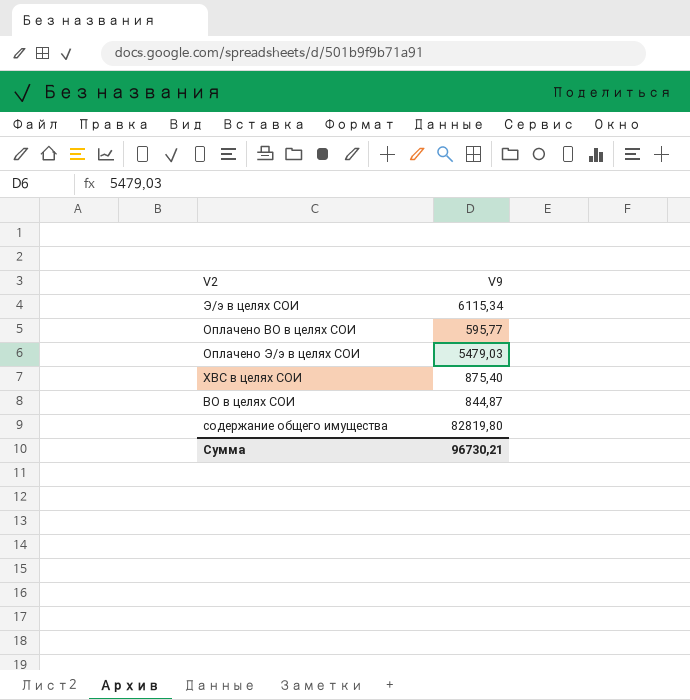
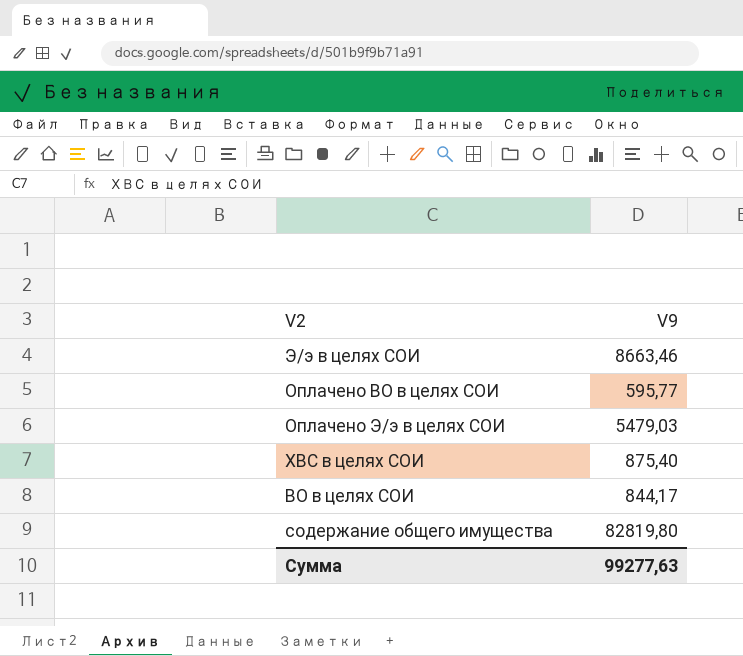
Э/э в целях СОИ | V9: 6115,34 -> 8663,46
ВО в целях СОИ | V9: 844,87 -> 844,17
Сумма | V9: 96730,21 -> 99277,63

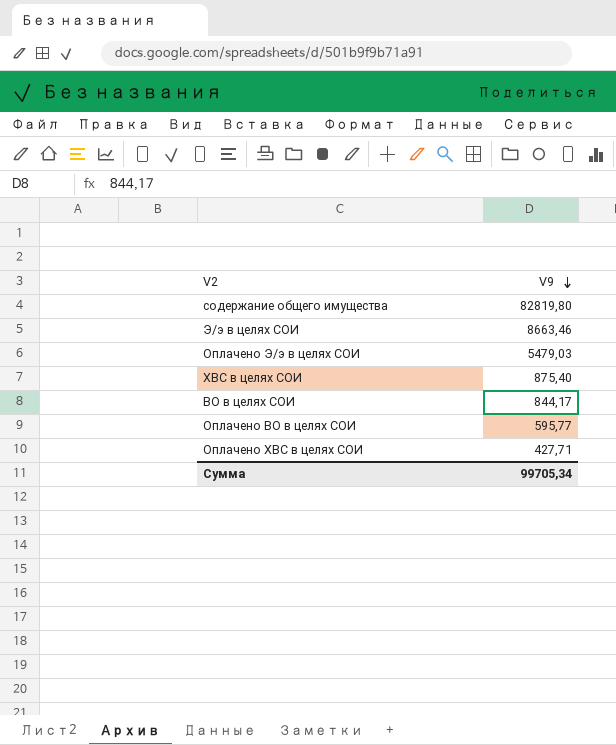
row order: none -> V9 descending
row Оплачено ХВС в целях СОИ: none -> 427,71
Сумма | V9: 99277,63 -> 99705,34

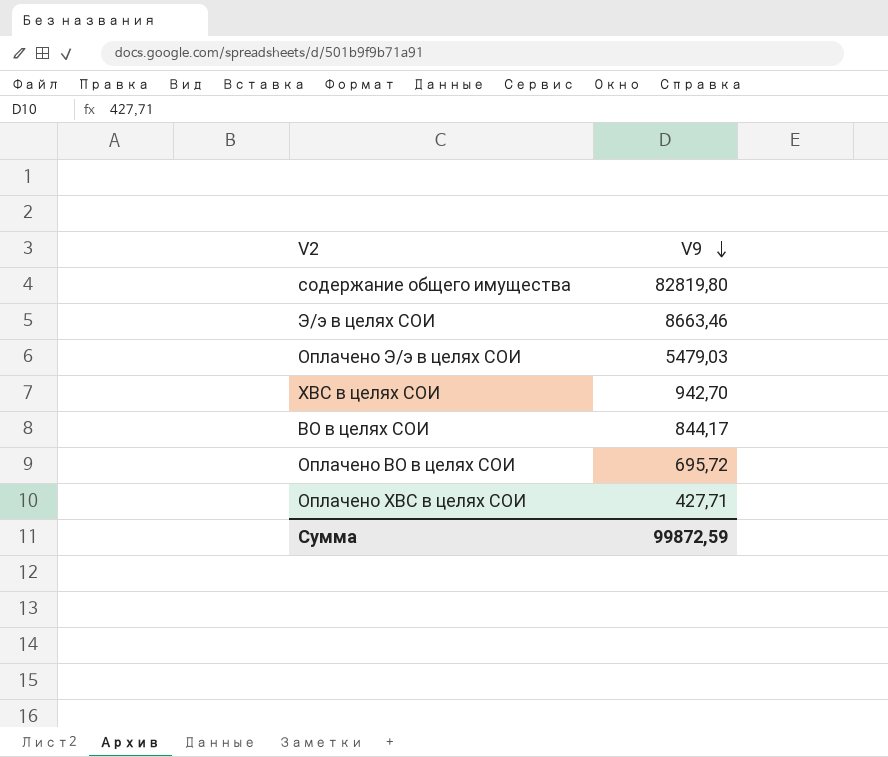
ХВС в целях СОИ | V9: 875,40 -> 942,70
Оплачено ВО в целях СОИ | V9: 595,77 -> 695,72
Сумма | V9: 99705,34 -> 99872,59

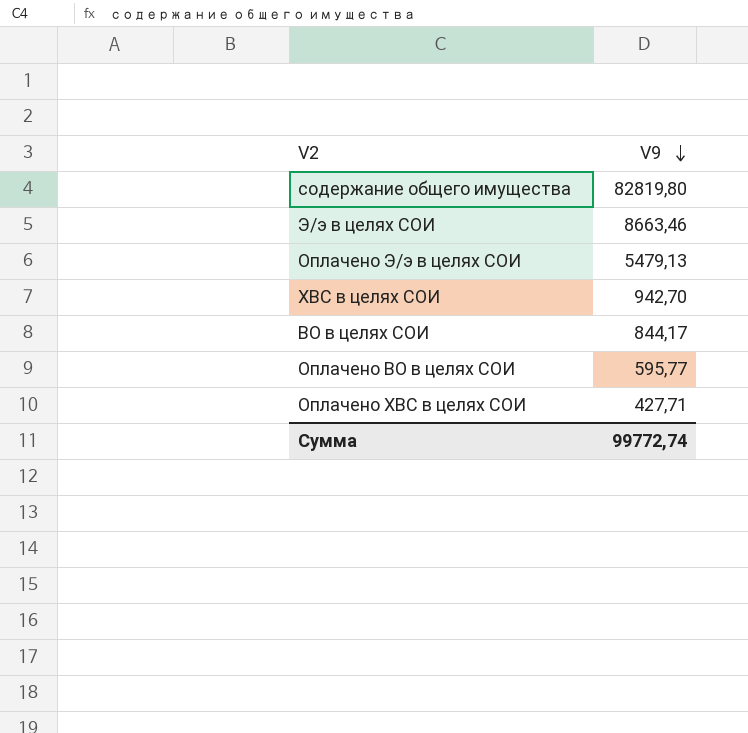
Оплачено Э/э в целях СОИ | V9: 5479,03 -> 5479,13
Оплачено ВО в целях СОИ | V9: 695,72 -> 595,77
Сумма | V9: 99872,59 -> 99772,74

